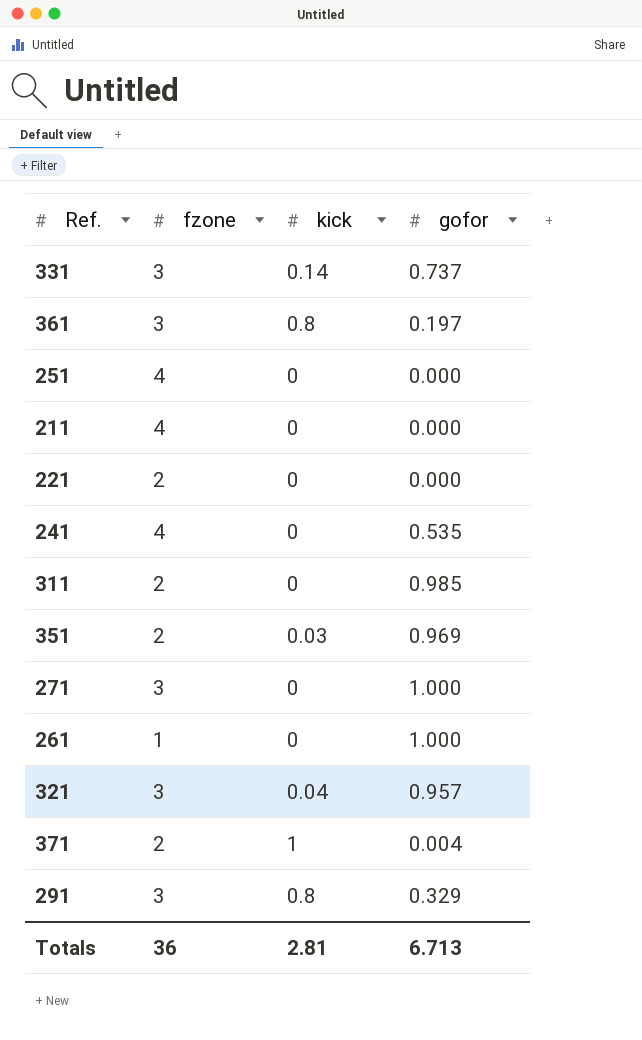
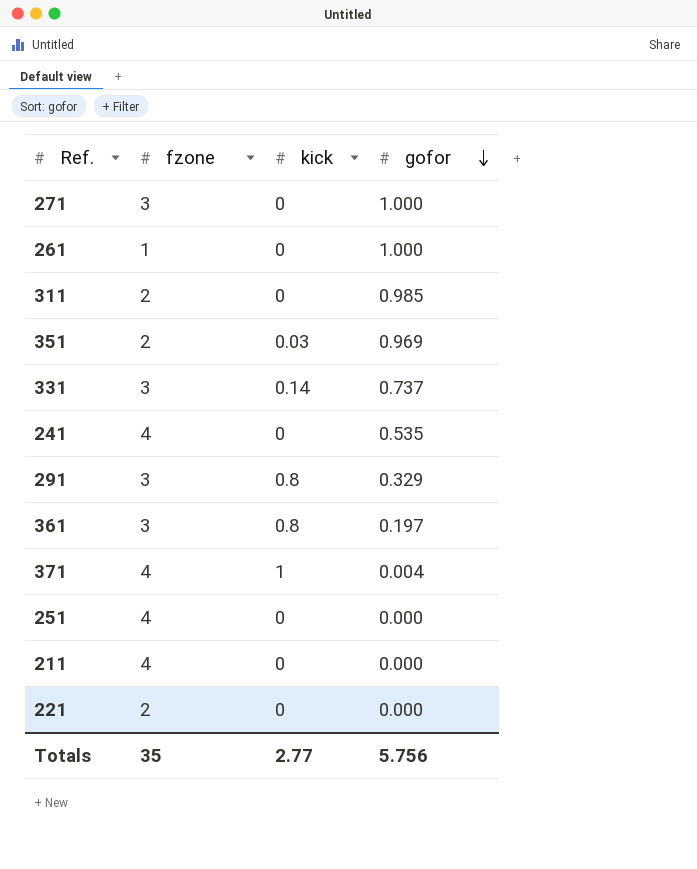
row order: none -> gofor descending
row 321: 3 | 0.04 | 0.957 -> none
371 | fzone: 2 -> 4
Totals | fzone: 36 -> 35
Totals | kick: 2.81 -> 2.77
Totals | gofor: 6.713 -> 5.756

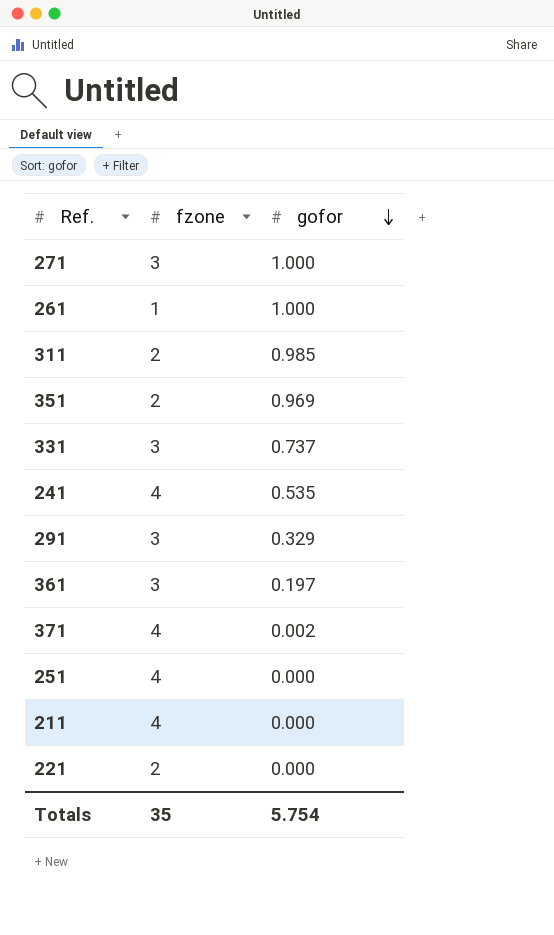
column kick | position: 3 -> none
371 | gofor: 0.004 -> 0.002
Totals | gofor: 5.756 -> 5.754

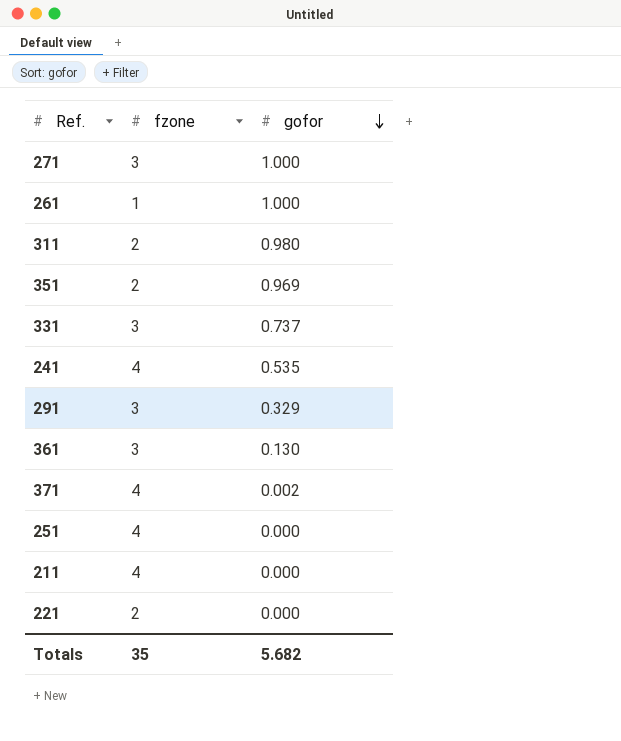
311 | gofor: 0.985 -> 0.980
361 | gofor: 0.197 -> 0.130
Totals | gofor: 5.754 -> 5.682

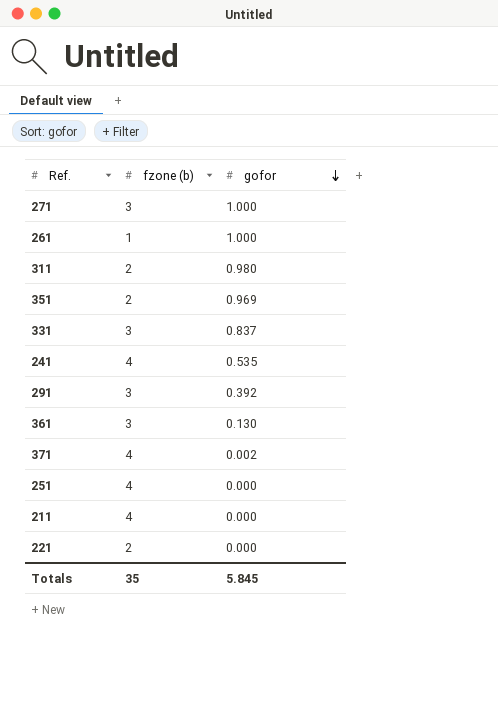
column name: fzone -> fzone (b)
331 | gofor: 0.737 -> 0.837
291 | gofor: 0.329 -> 0.392
Totals | gofor: 5.682 -> 5.845

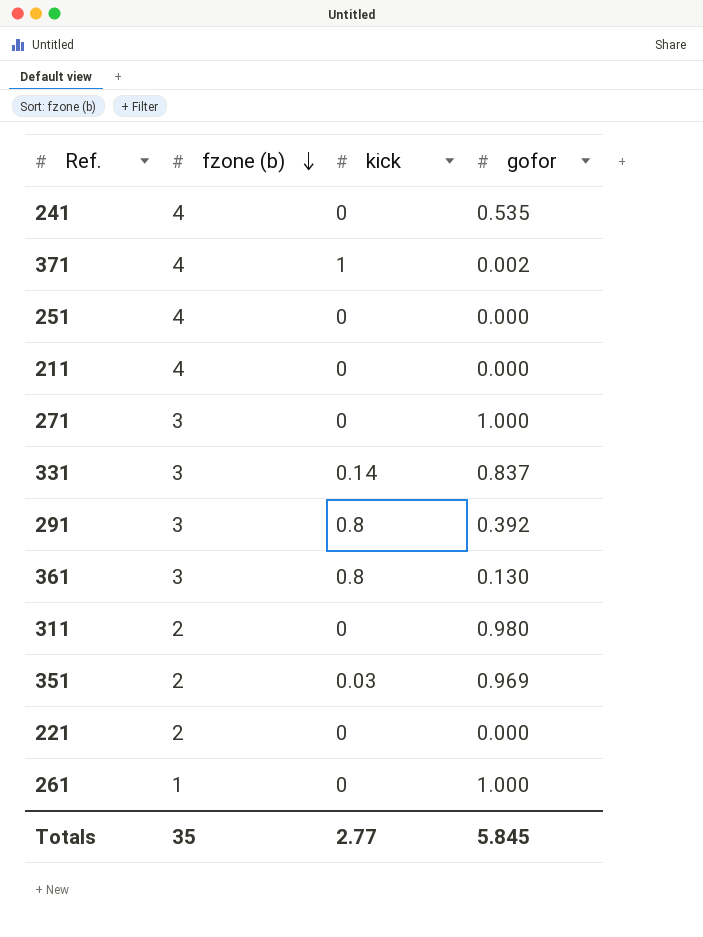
row order: gofor descending -> fzone (b) descending
column kick | position: none -> 3

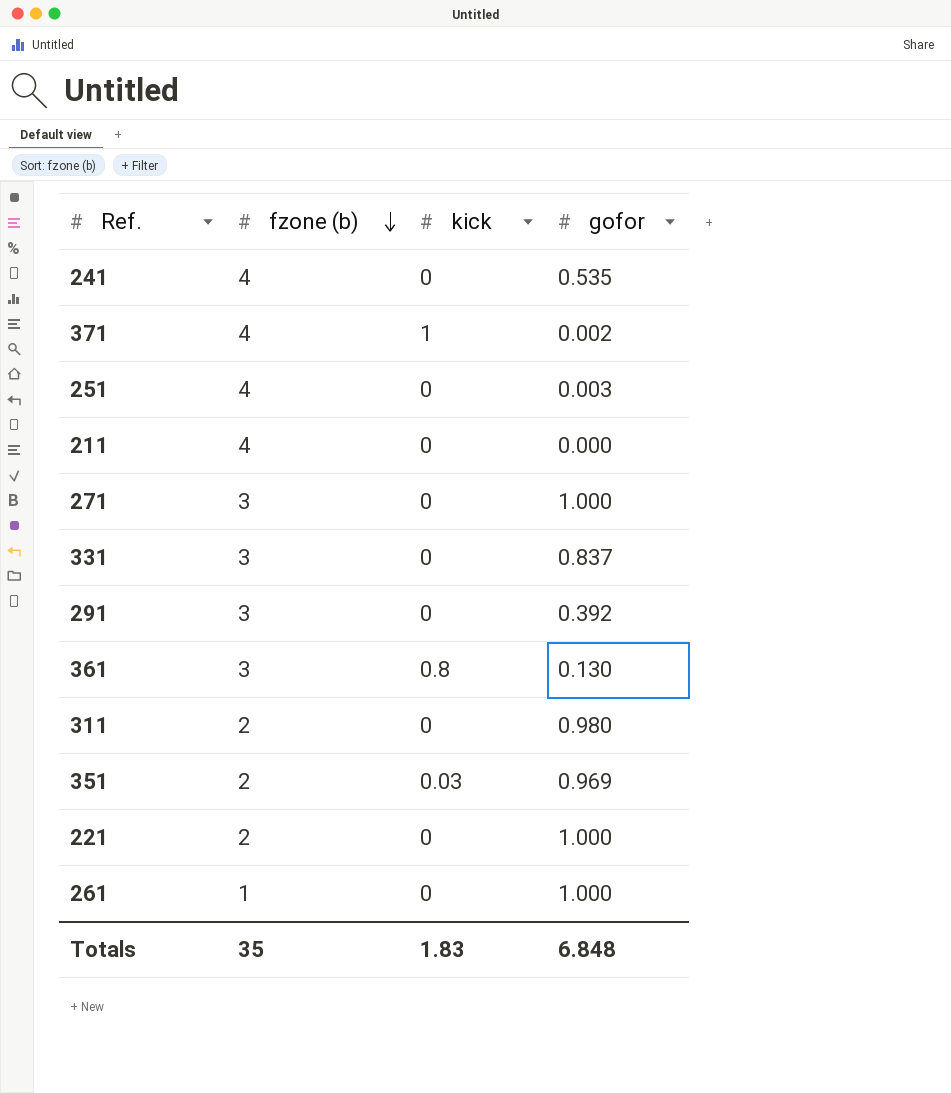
251 | gofor: 0.000 -> 0.003
331 | kick: 0.14 -> 0
291 | kick: 0.8 -> 0
221 | gofor: 0.000 -> 1.000
Totals | kick: 2.77 -> 1.83
Totals | gofor: 5.845 -> 6.848

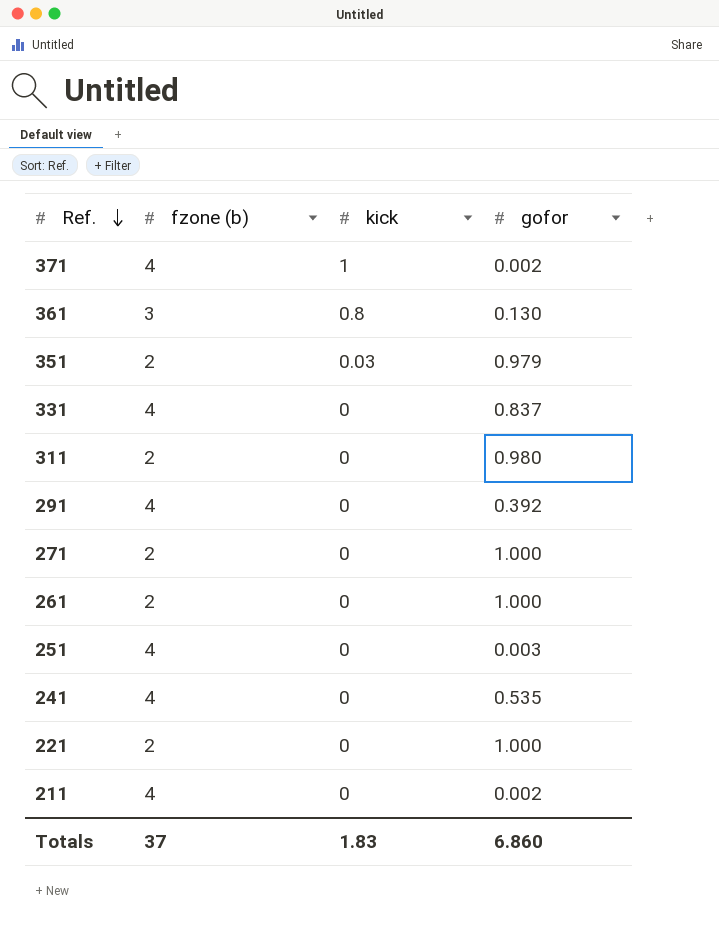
row order: fzone (b) descending -> Ref. descending
351 | gofor: 0.969 -> 0.979
331 | fzone (b): 3 -> 4
291 | fzone (b): 3 -> 4
271 | fzone (b): 3 -> 2
261 | fzone (b): 1 -> 2
211 | gofor: 0.000 -> 0.002
Totals | fzone (b): 35 -> 37
Totals | gofor: 6.848 -> 6.860

